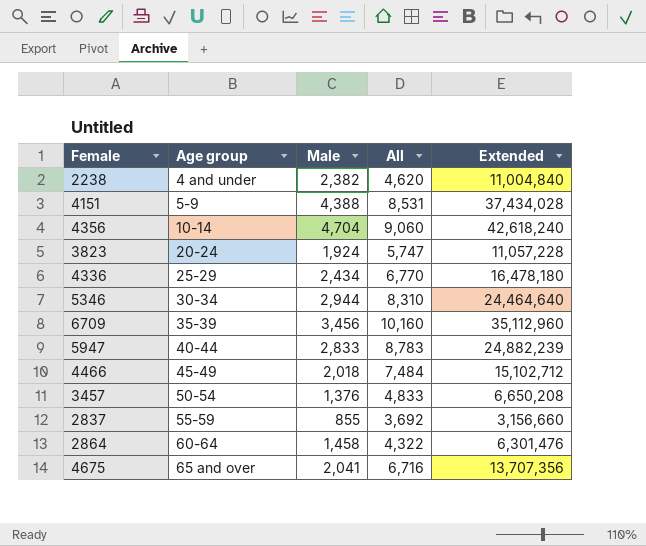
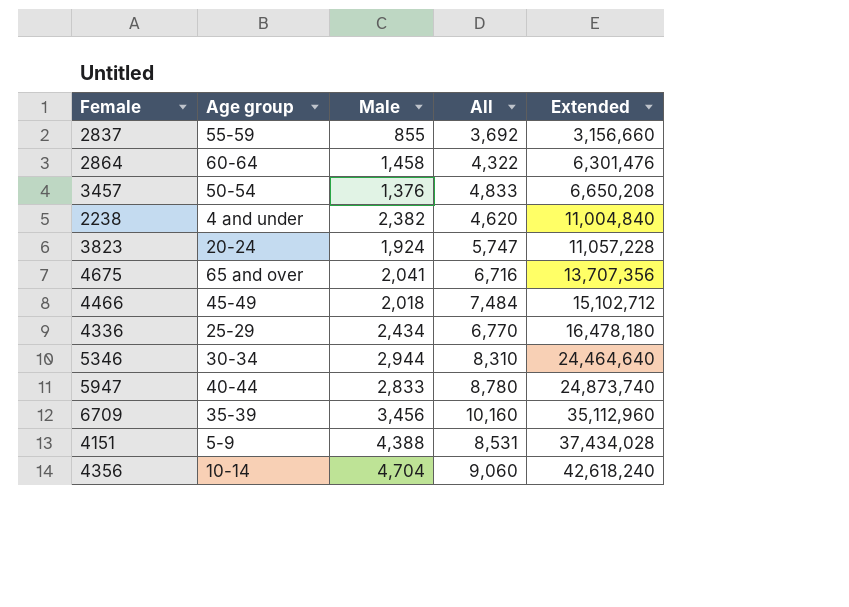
row order: Age group ascending -> Extended ascending
5947 | All: 8,783 -> 8,780
5947 | Extended: 24,882,239 -> 24,873,740

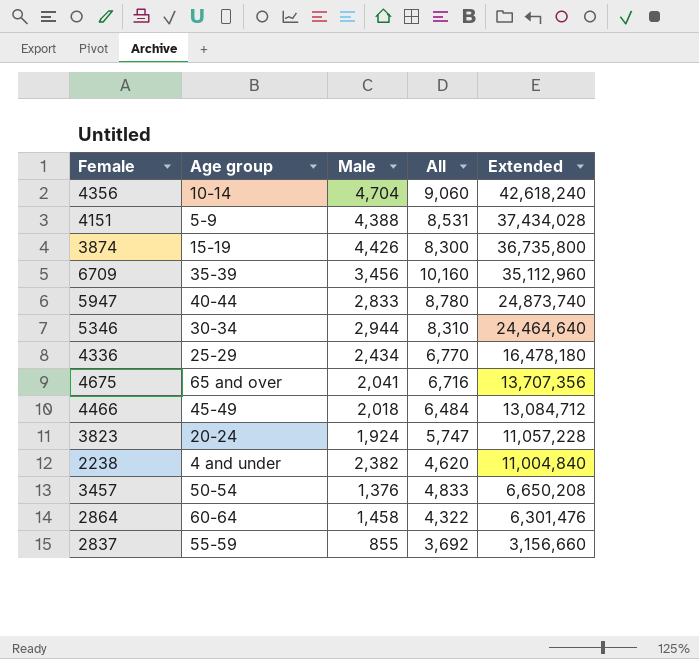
row order: Extended ascending -> Extended descending
row 3874: none -> 15-19 | 4,426 | 8,300 | 36,735,800
4466 | All: 7,484 -> 6,484
4466 | Extended: 15,102,712 -> 13,084,712

